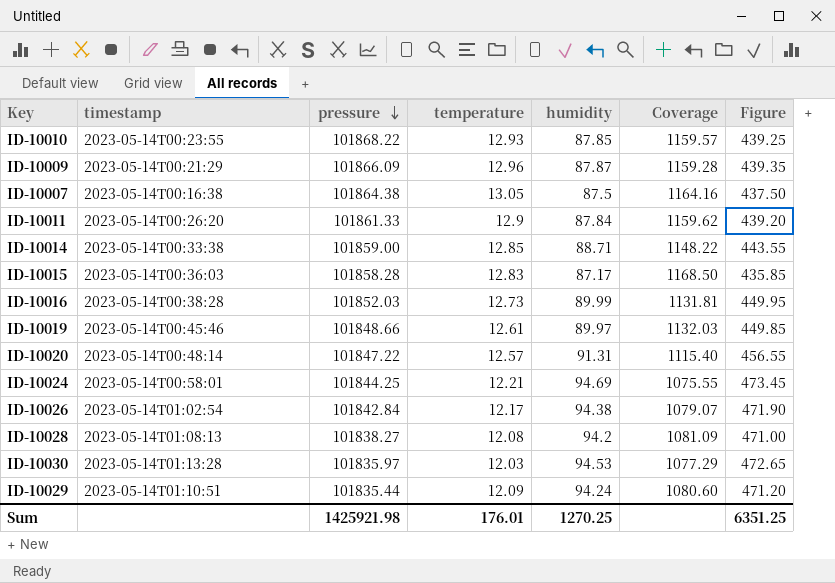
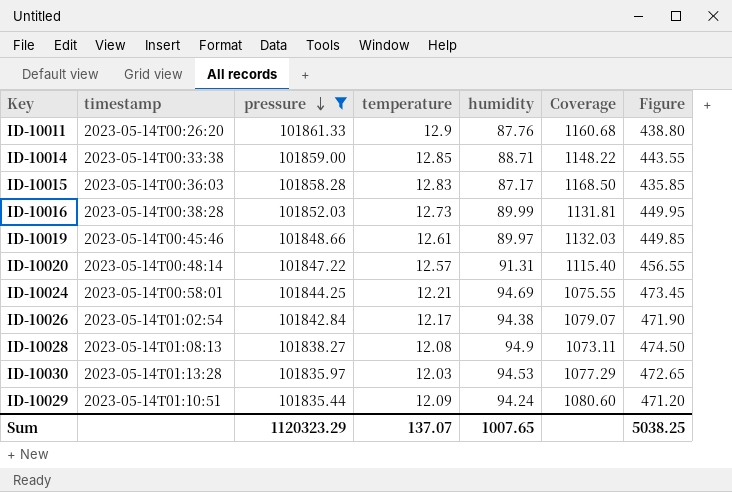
filter: none -> pressure <= 101861.33
ID-10011 | humidity: 87.84 -> 87.76
ID-10011 | Coverage: 1159.62 -> 1160.68
ID-10011 | Figure: 439.20 -> 438.80
ID-10028 | humidity: 94.2 -> 94.9
ID-10028 | Coverage: 1081.09 -> 1073.11
ID-10028 | Figure: 471.00 -> 474.50
Sum | pressure: 1425921.98 -> 1120323.29
Sum | temperature: 176.01 -> 137.07
Sum | humidity: 1270.25 -> 1007.65
Sum | Figure: 6351.25 -> 5038.25

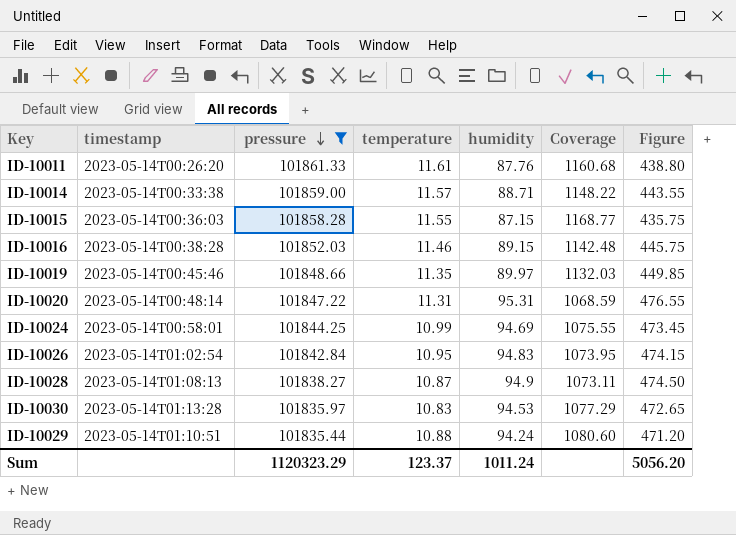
ID-10011 | temperature: 12.9 -> 11.61
ID-10014 | temperature: 12.85 -> 11.57
ID-10015 | temperature: 12.83 -> 11.55
ID-10015 | humidity: 87.17 -> 87.15
ID-10015 | Coverage: 1168.50 -> 1168.77
ID-10015 | Figure: 435.85 -> 435.75
ID-10016 | temperature: 12.73 -> 11.46
ID-10016 | humidity: 89.99 -> 89.15
ID-10016 | Coverage: 1131.81 -> 1142.48
ID-10016 | Figure: 449.95 -> 445.75
ID-10019 | temperature: 12.61 -> 11.35
ID-10020 | temperature: 12.57 -> 11.31
ID-10020 | humidity: 91.31 -> 95.31
ID-10020 | Coverage: 1115.40 -> 1068.59
ID-10020 | Figure: 456.55 -> 476.55
ID-10024 | temperature: 12.21 -> 10.99
ID-10026 | temperature: 12.17 -> 10.95
ID-10026 | humidity: 94.38 -> 94.83
ID-10026 | Coverage: 1079.07 -> 1073.95
ID-10026 | Figure: 471.90 -> 474.15
ID-10028 | temperature: 12.08 -> 10.87
ID-10030 | temperature: 12.03 -> 10.83
ID-10029 | temperature: 12.09 -> 10.88
Sum | temperature: 137.07 -> 123.37
Sum | humidity: 1007.65 -> 1011.24
Sum | Figure: 5038.25 -> 5056.20

